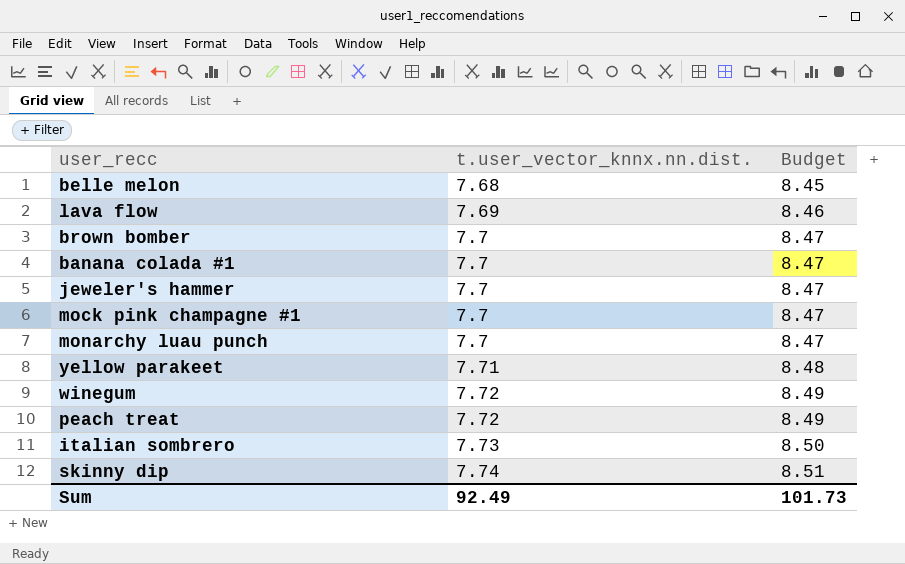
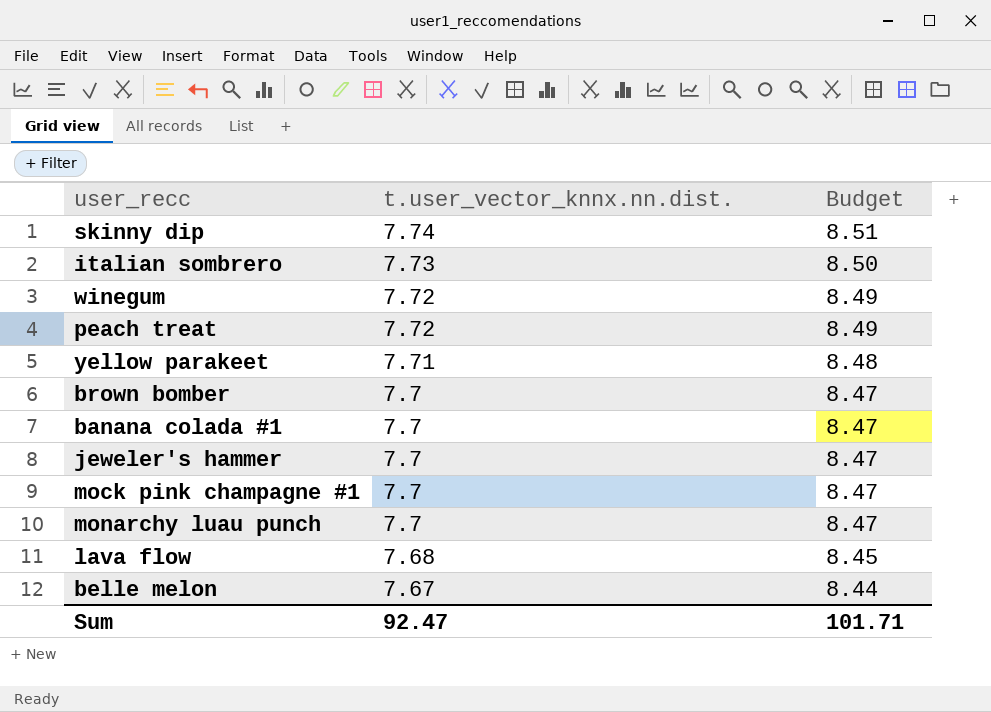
row order: t.user_vector_knnx.nn.dist. ascending -> t.user_vector_knnx.nn.dist. descending
lava flow | t.user_vector_knnx.nn.dist.: 7.69 -> 7.68
lava flow | Budget: 8.46 -> 8.45
belle melon | t.user_vector_knnx.nn.dist.: 7.68 -> 7.67
belle melon | Budget: 8.45 -> 8.44
Sum | t.user_vector_knnx.nn.dist.: 92.49 -> 92.47
Sum | Budget: 101.73 -> 101.71

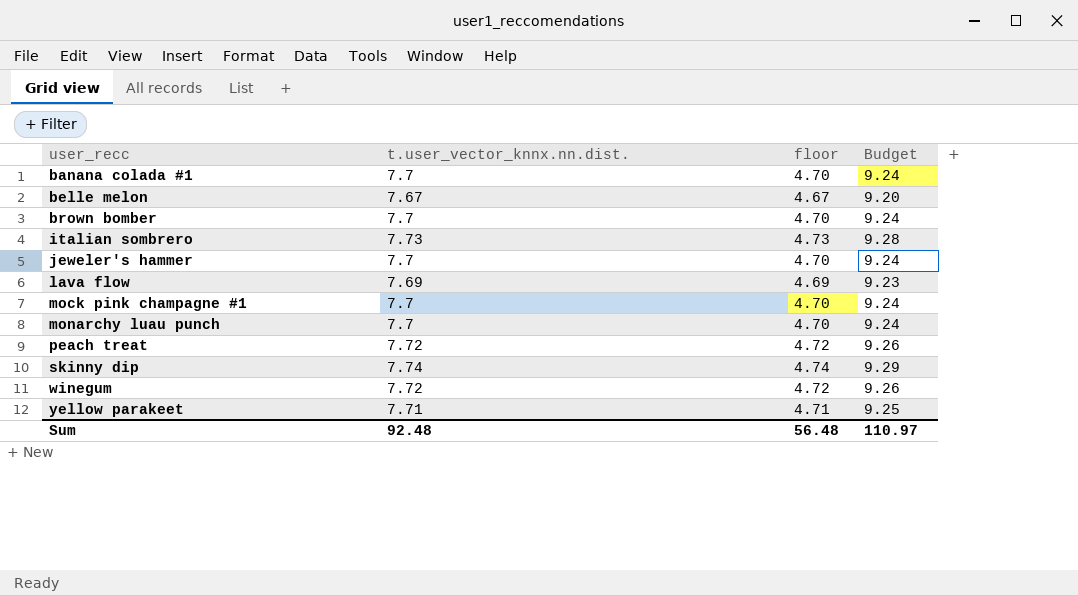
row order: t.user_vector_knnx.nn.dist. descending -> user_recc ascending
column floor | formula: none -> [t.user_vector_knnx.nn.dist.] - 3
column Budget | formula: [t.user_vector_knnx.nn.dist.] * 1.1 -> [t.user_vector_knnx.nn.dist.] * 1.2
lava flow | t.user_vector_knnx.nn.dist.: 7.68 -> 7.69
Sum | t.user_vector_knnx.nn.dist.: 92.47 -> 92.48
Sum | Budget: 101.71 -> 110.97

